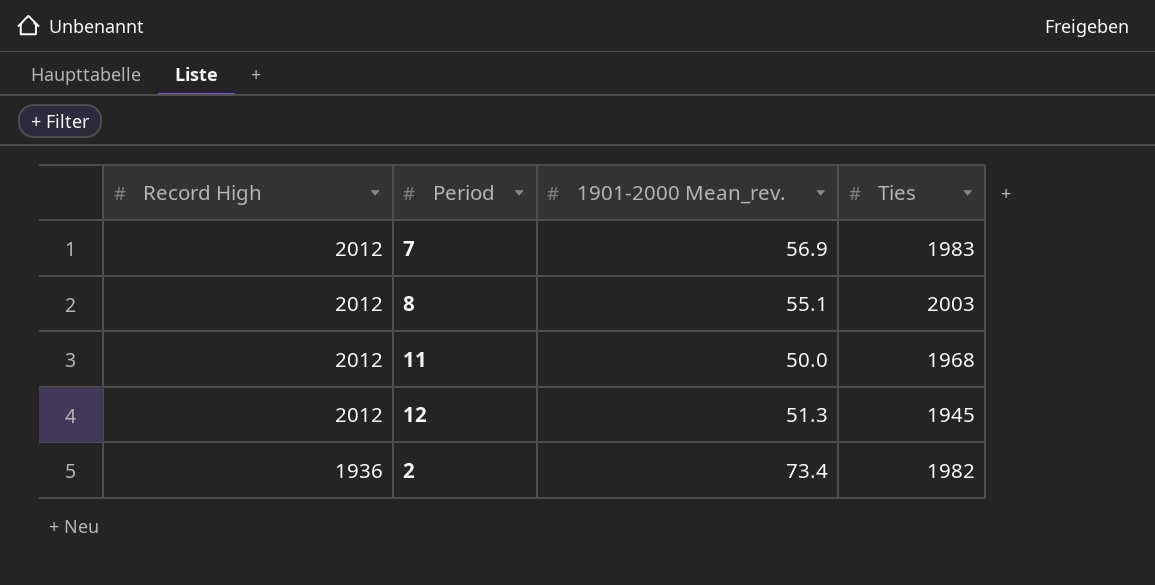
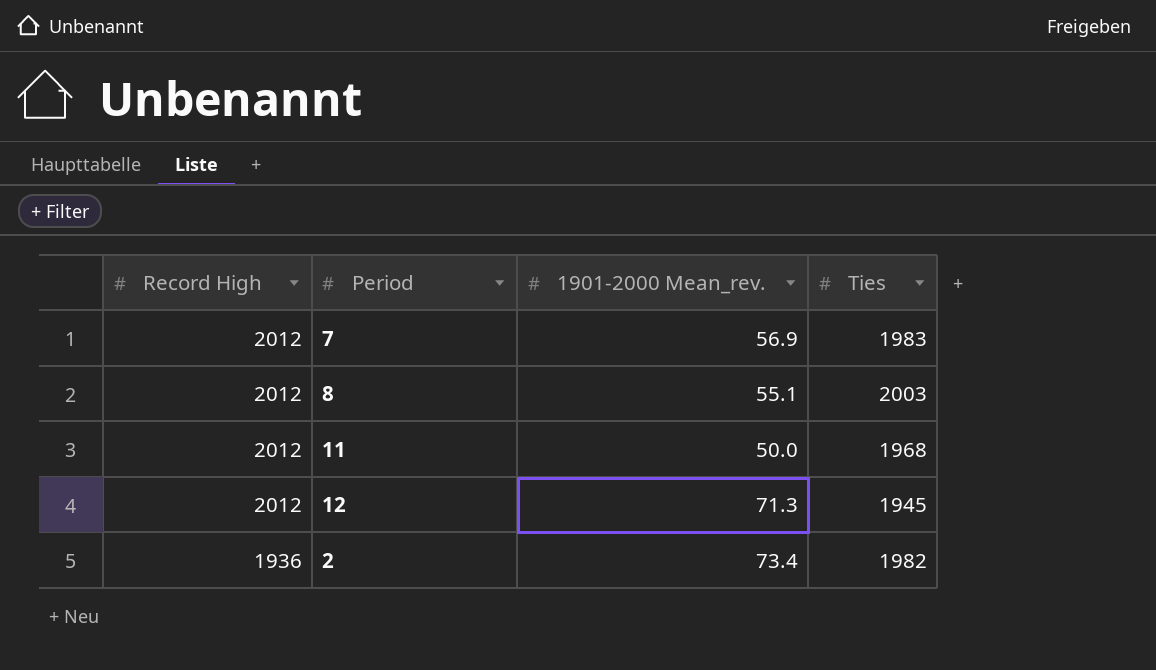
12 | 1901-2000 Mean_rev.: 51.3 -> 71.3

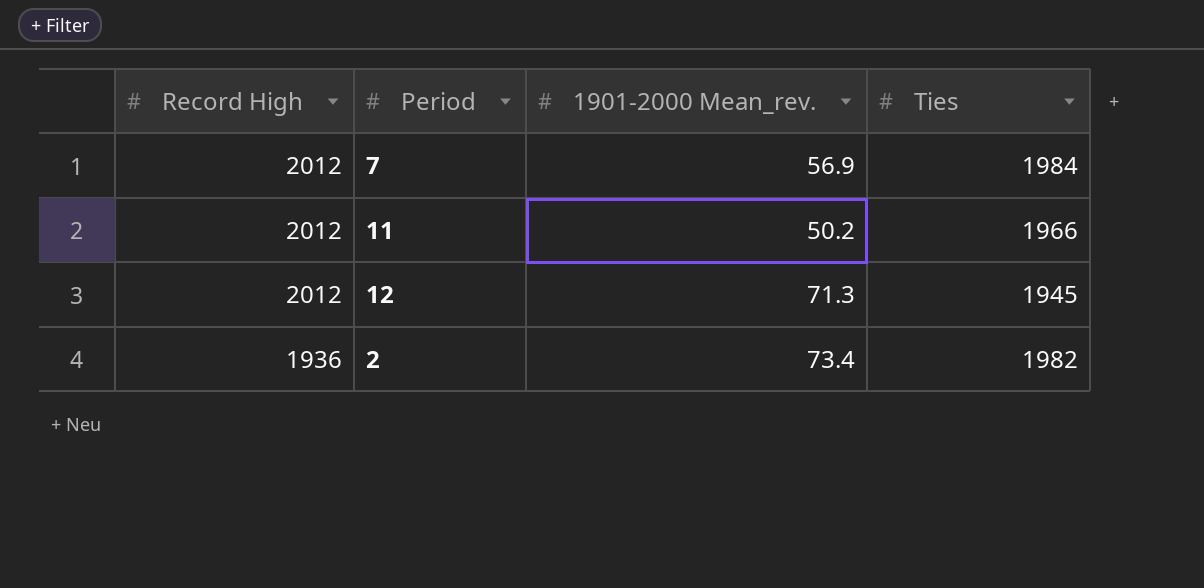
row 8: 2012 | 55.1 | 2003 -> none
7 | Ties: 1983 -> 1984
11 | 1901-2000 Mean_rev.: 50.0 -> 50.2
11 | Ties: 1968 -> 1966

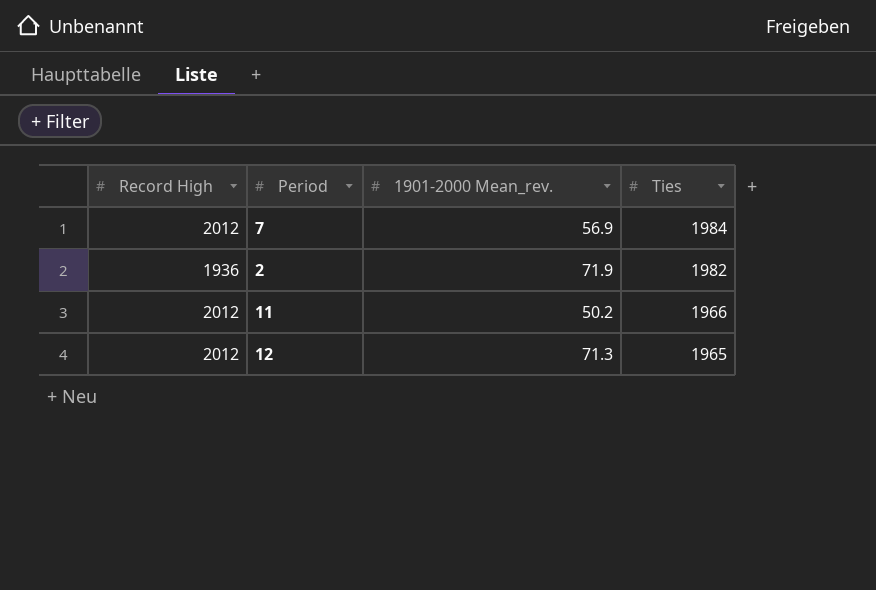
row order: Record High descending -> Ties descending
2 | 1901-2000 Mean_rev.: 73.4 -> 71.9
12 | Ties: 1945 -> 1965

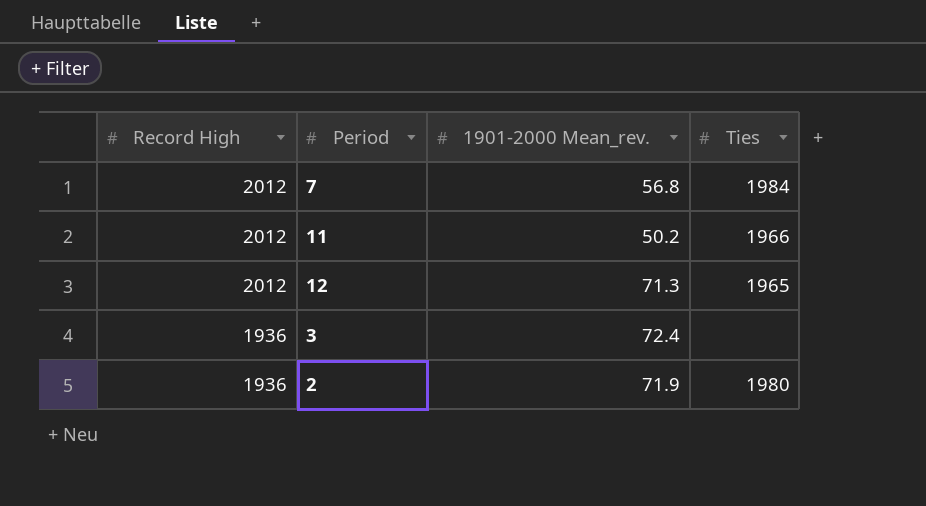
row order: Ties descending -> Record High descending
7 | 1901-2000 Mean_rev.: 56.9 -> 56.8
row 3: none -> 1936 | 72.4 | none
2 | Ties: 1982 -> 1980

